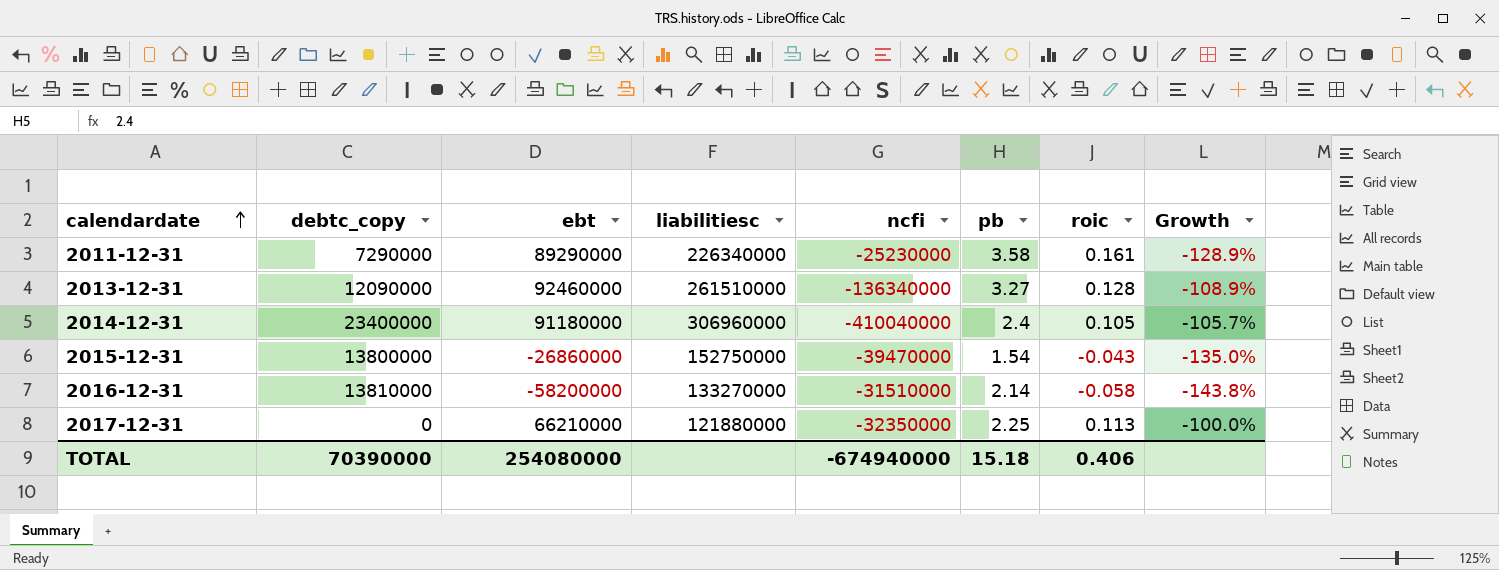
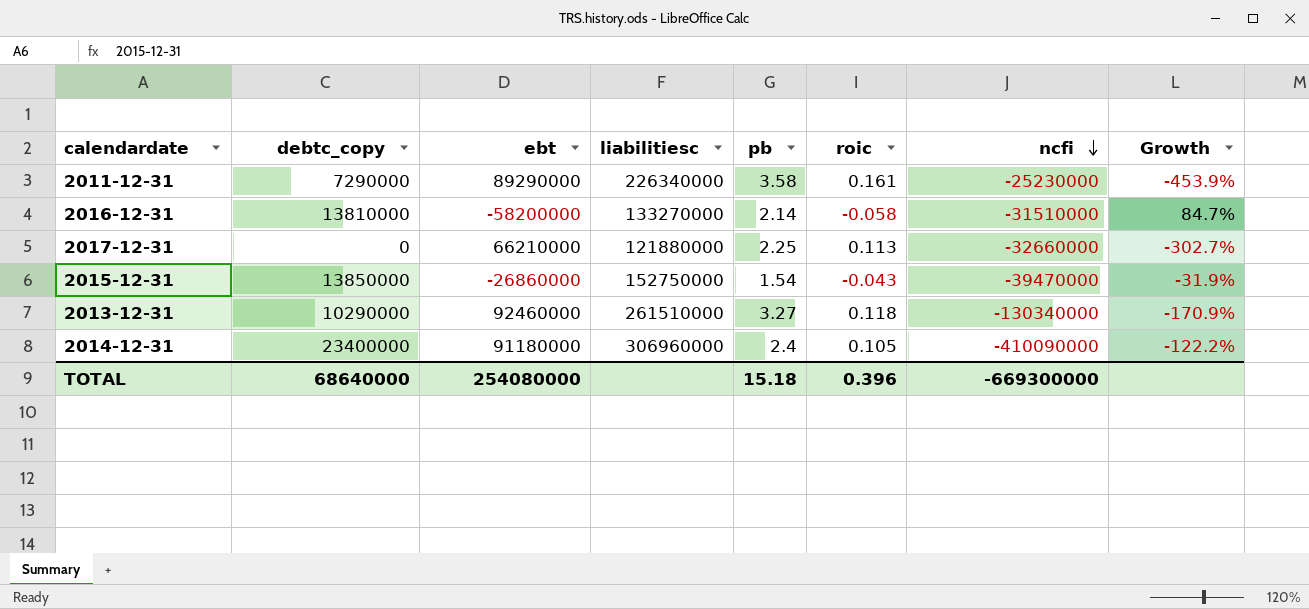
row order: calendardate ascending -> ncfi descending
column ncfi | position: 5 -> 7
column Growth | formula: ([debtc_copy] - [ncfi]) / [ncfi] -> ([ebt] - [ncfi]) / [ncfi]
2017-12-31 | ncfi: -32350000 -> -32660000
2015-12-31 | debtc_copy: 13800000 -> 13850000
2013-12-31 | debtc_copy: 12090000 -> 10290000
2013-12-31 | roic: 0.128 -> 0.118
2013-12-31 | ncfi: -136340000 -> -130340000
2014-12-31 | ncfi: -410040000 -> -410090000
TOTAL | debtc_copy: 70390000 -> 68640000
TOTAL | roic: 0.406 -> 0.396
TOTAL | ncfi: -674940000 -> -669300000

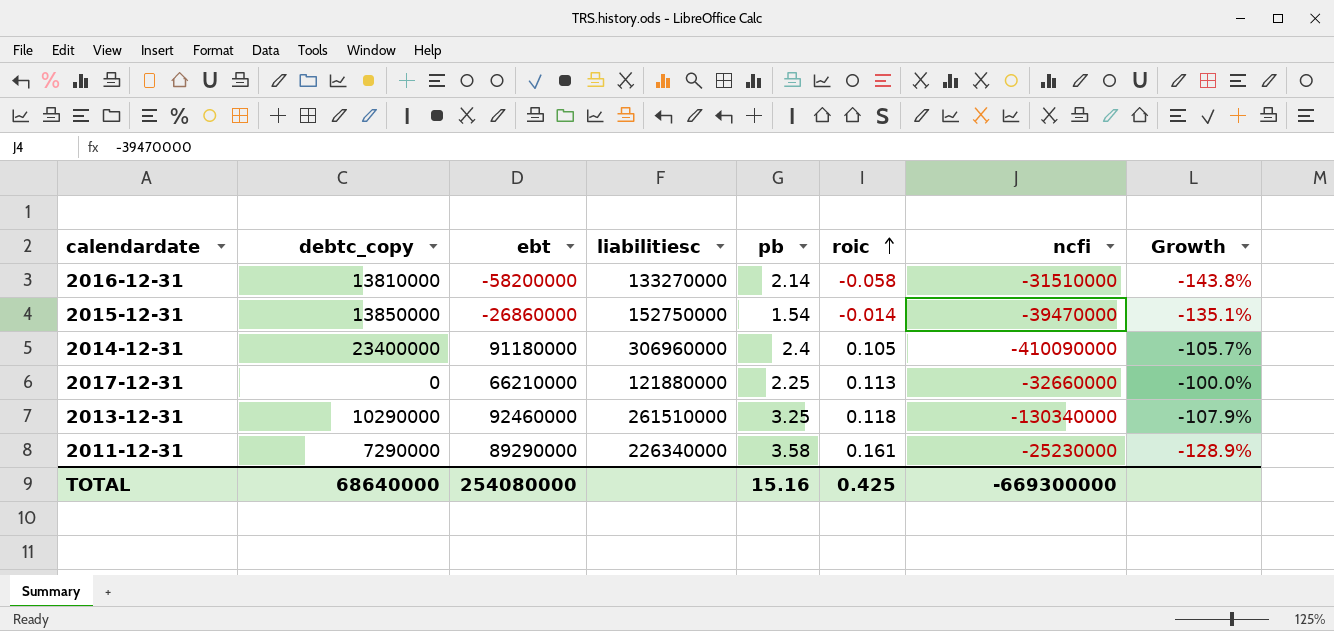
row order: ncfi descending -> roic ascending
column Growth | formula: ([ebt] - [ncfi]) / [ncfi] -> ([debtc_copy] - [ncfi]) / [ncfi]
2015-12-31 | roic: -0.043 -> -0.014
2013-12-31 | pb: 3.27 -> 3.25
TOTAL | pb: 15.18 -> 15.16
TOTAL | roic: 0.396 -> 0.425

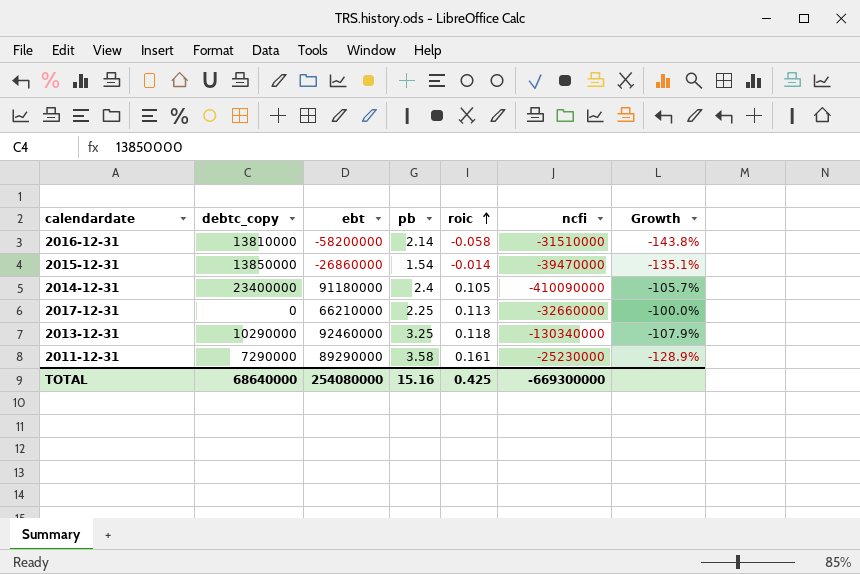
column liabilitiesc | position: 4 -> none

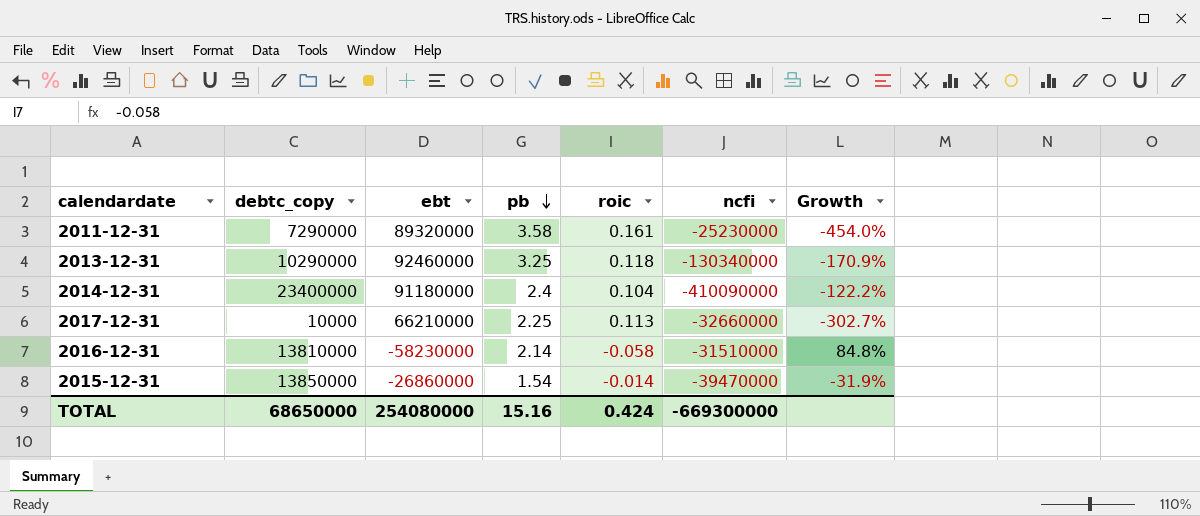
row order: roic ascending -> pb descending
column Growth | formula: ([debtc_copy] - [ncfi]) / [ncfi] -> ([ebt] - [ncfi]) / [ncfi]
2011-12-31 | ebt: 89290000 -> 89320000
2014-12-31 | roic: 0.105 -> 0.104
2017-12-31 | debtc_copy: 0 -> 10000
2016-12-31 | ebt: -58200000 -> -58230000
TOTAL | debtc_copy: 68640000 -> 68650000
TOTAL | roic: 0.425 -> 0.424

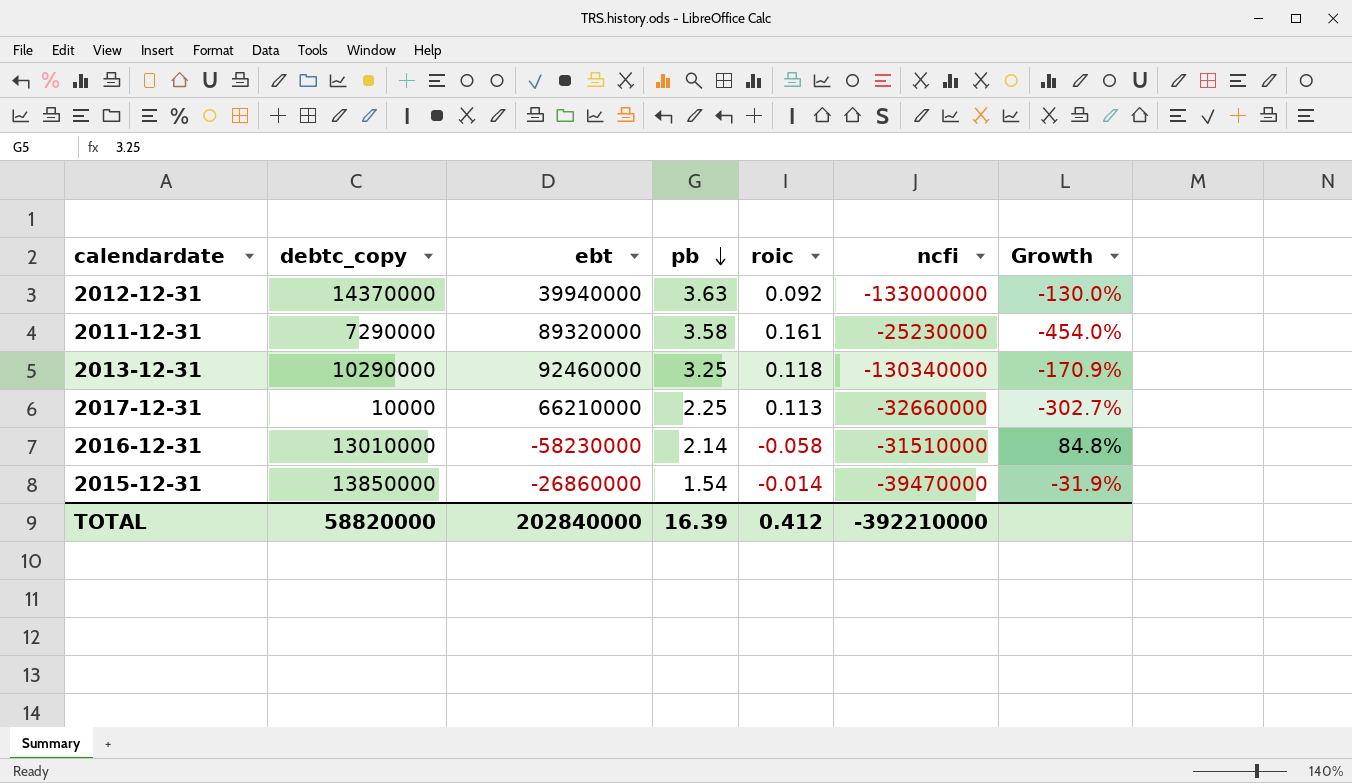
row 2014-12-31: 23400000 | 91180000 | 2.4 | 0.104 | -410090000 | -122.2% -> none
row 2012-12-31: none -> 14370000 | 39940000 | 3.63 | 0.092 | -133000000 | -130.0%
2016-12-31 | debtc_copy: 13810000 -> 13010000
TOTAL | debtc_copy: 68650000 -> 58820000
TOTAL | ebt: 254080000 -> 202840000
TOTAL | pb: 15.16 -> 16.39
TOTAL | roic: 0.424 -> 0.412
TOTAL | ncfi: -669300000 -> -392210000

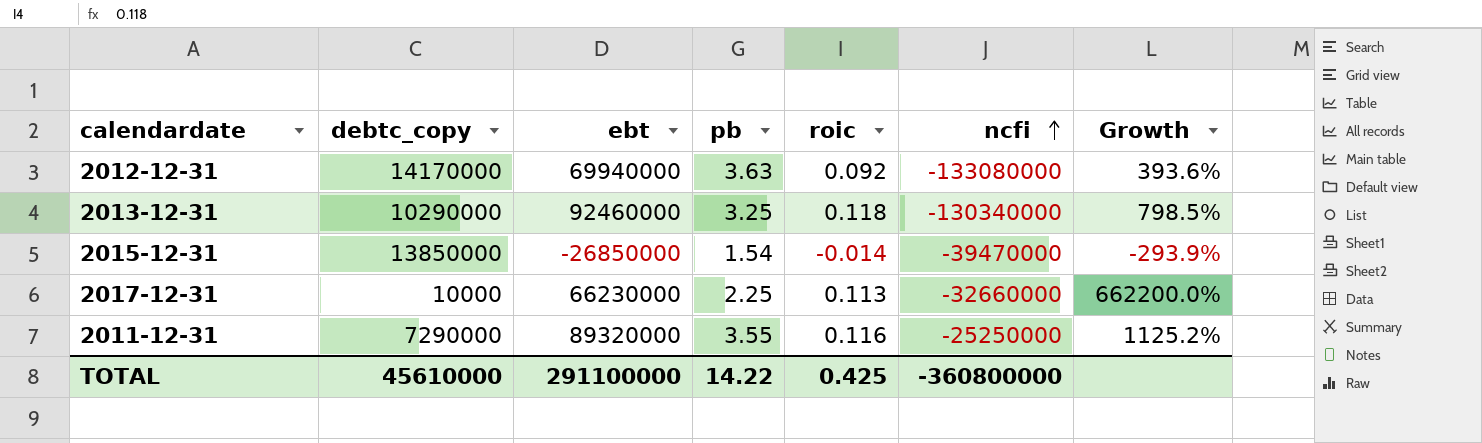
row order: pb descending -> ncfi ascending
column Growth | formula: ([ebt] - [ncfi]) / [ncfi] -> ([ebt] - [debtc_copy]) / [debtc_copy]
row 2016-12-31: 13010000 | -58230000 | 2.14 | -0.058 | -31510000 | 84.8% -> none
2012-12-31 | debtc_copy: 14370000 -> 14170000
2012-12-31 | ebt: 39940000 -> 69940000
2012-12-31 | ncfi: -133000000 -> -133080000
2015-12-31 | ebt: -26860000 -> -26850000
2017-12-31 | ebt: 66210000 -> 66230000
2011-12-31 | pb: 3.58 -> 3.55
2011-12-31 | roic: 0.161 -> 0.116
2011-12-31 | ncfi: -25230000 -> -25250000
TOTAL | debtc_copy: 58820000 -> 45610000
TOTAL | ebt: 202840000 -> 291100000
TOTAL | pb: 16.39 -> 14.22
TOTAL | roic: 0.412 -> 0.425
TOTAL | ncfi: -392210000 -> -360800000

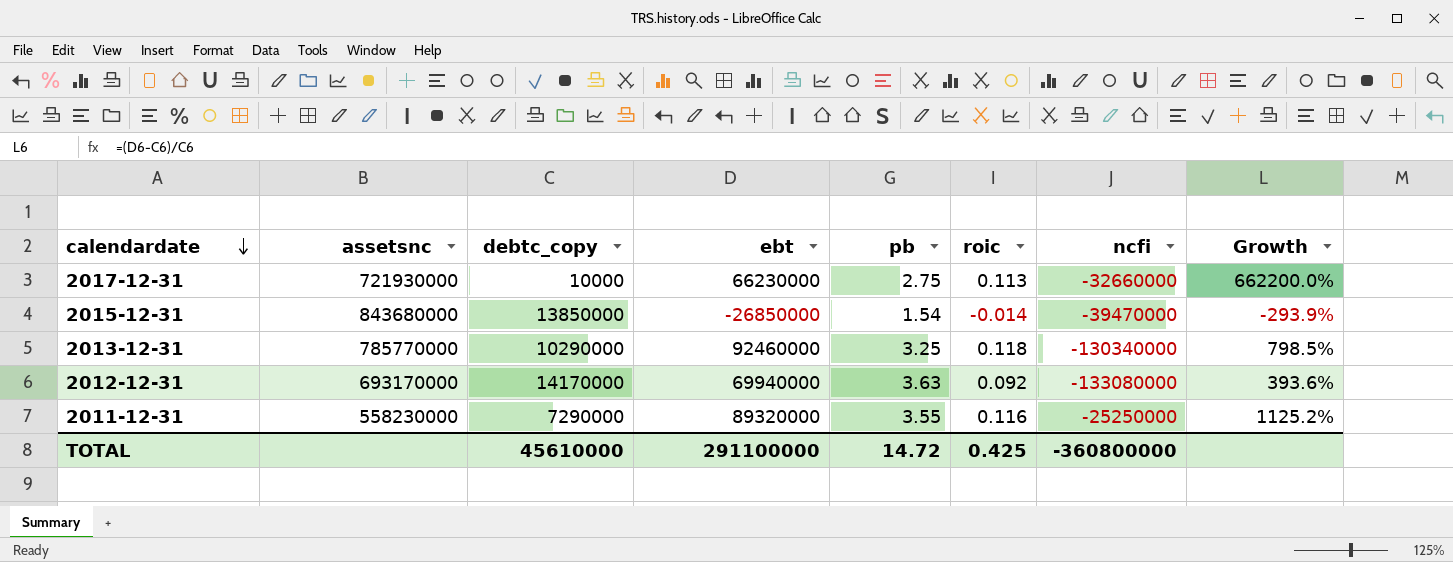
row order: ncfi ascending -> calendardate descending
column assetsnc | position: none -> 2
2017-12-31 | pb: 2.25 -> 2.75
TOTAL | pb: 14.22 -> 14.72

